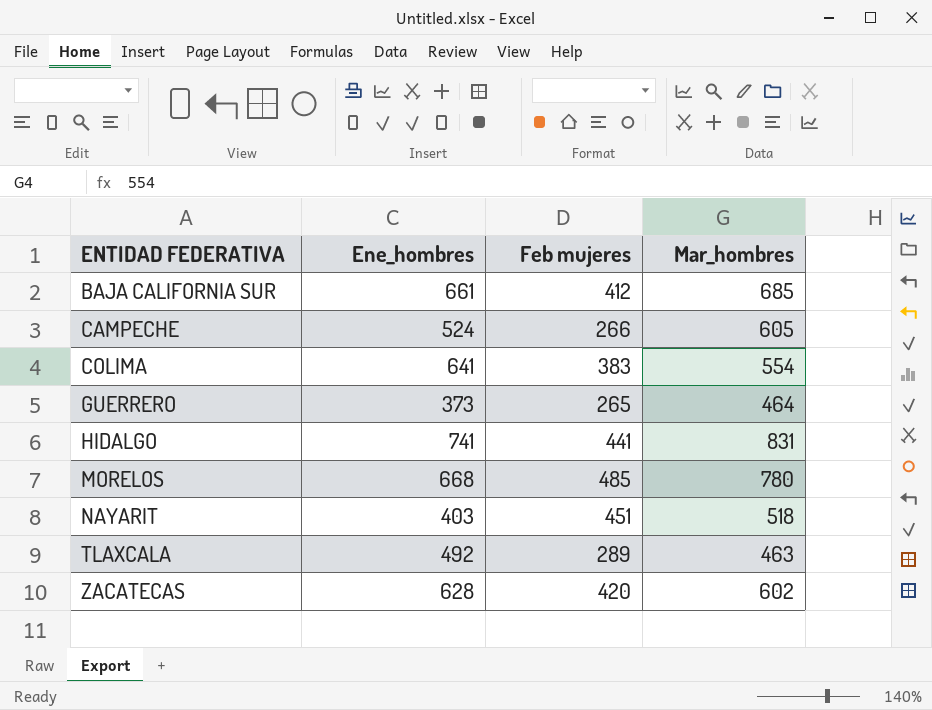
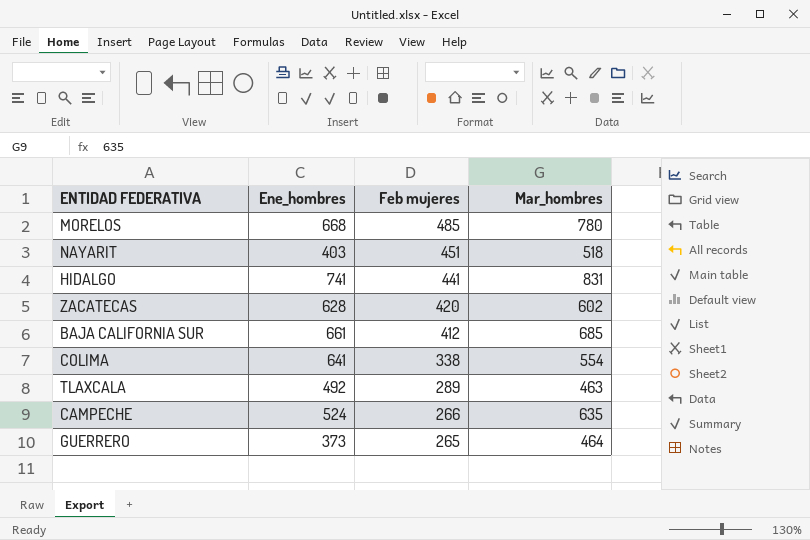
row order: ENTIDAD FEDERATIVA ascending -> Feb mujeres descending
COLIMA | Feb mujeres: 383 -> 338
CAMPECHE | Mar_hombres: 605 -> 635

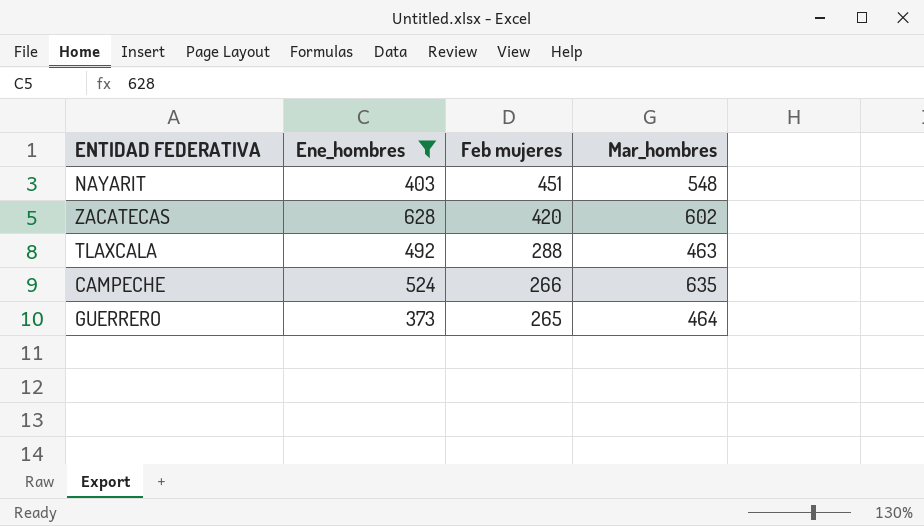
filter: none -> Ene_hombres <= 628
NAYARIT | Mar_hombres: 518 -> 548
TLAXCALA | Feb mujeres: 289 -> 288

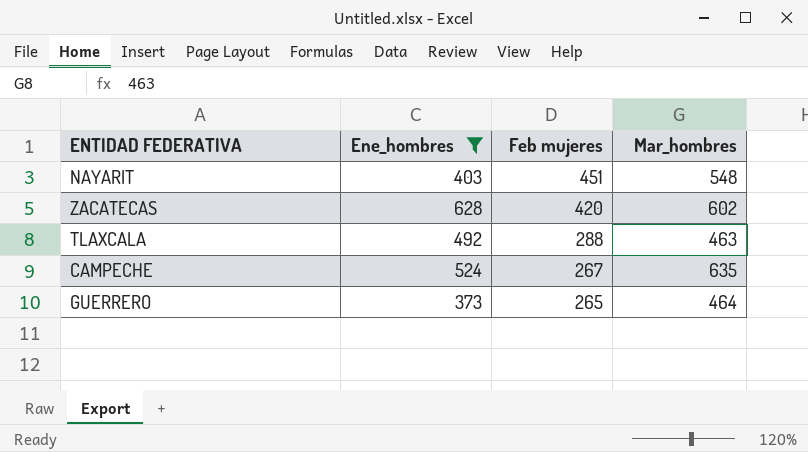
CAMPECHE | Feb mujeres: 266 -> 267

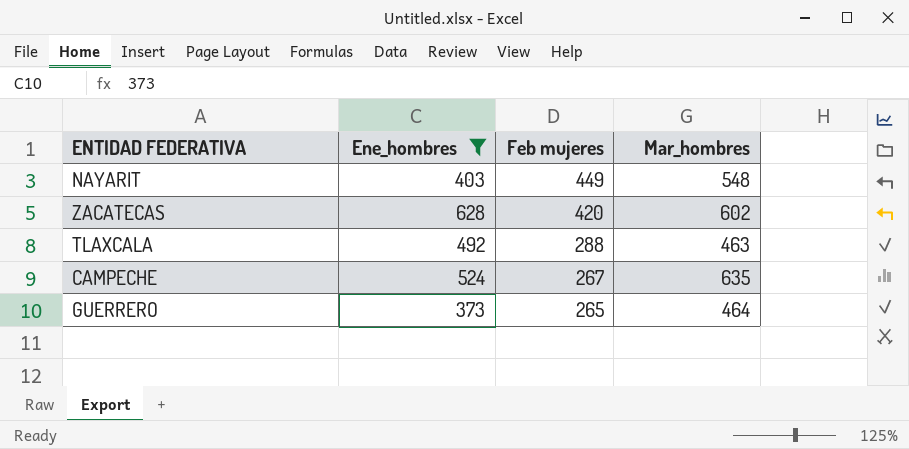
NAYARIT | Feb mujeres: 451 -> 449

